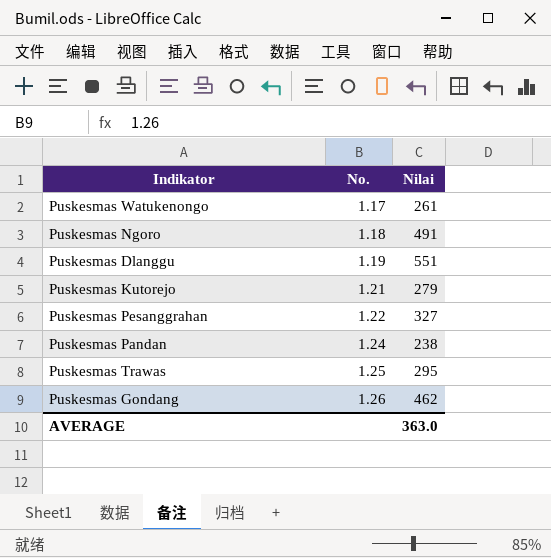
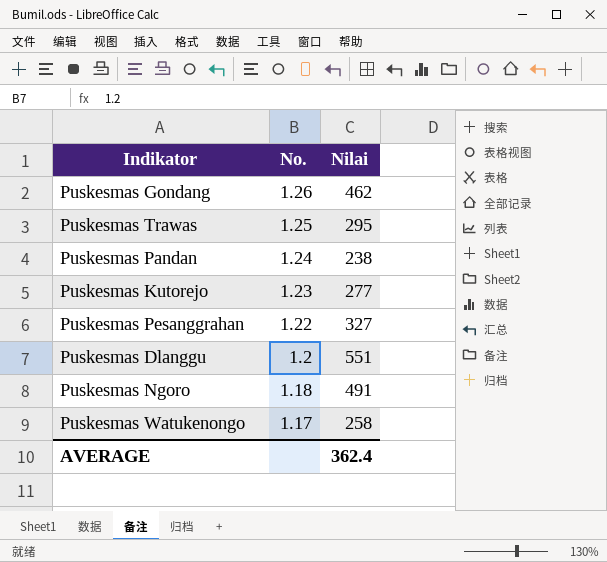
row order: No. ascending -> No. descending
Puskesmas Kutorejo | No.: 1.21 -> 1.23
Puskesmas Kutorejo | Nilai: 279 -> 277
Puskesmas Dlanggu | No.: 1.19 -> 1.2
Puskesmas Watukenongo | Nilai: 261 -> 258
AVERAGE | Nilai: 363.0 -> 362.4

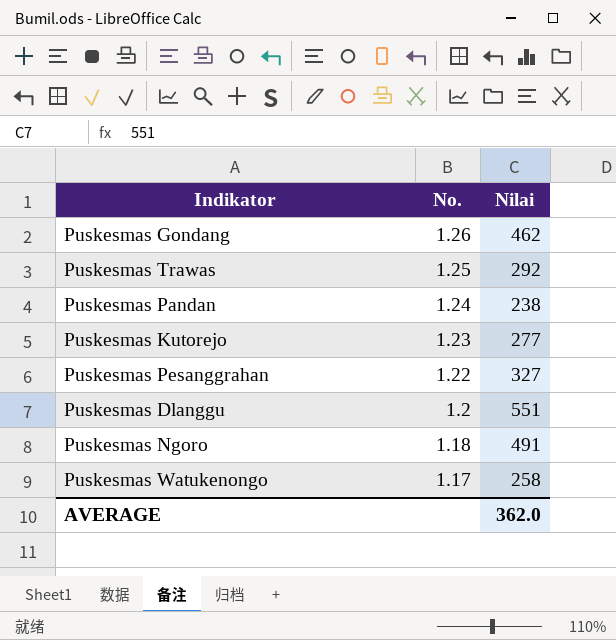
Puskesmas Trawas | Nilai: 295 -> 292
AVERAGE | Nilai: 362.4 -> 362.0

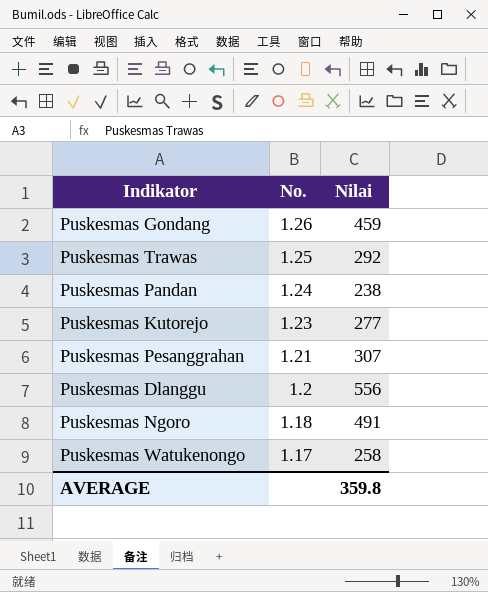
Puskesmas Gondang | Nilai: 462 -> 459
Puskesmas Pesanggrahan | No.: 1.22 -> 1.21
Puskesmas Pesanggrahan | Nilai: 327 -> 307
Puskesmas Dlanggu | Nilai: 551 -> 556
AVERAGE | Nilai: 362.0 -> 359.8

